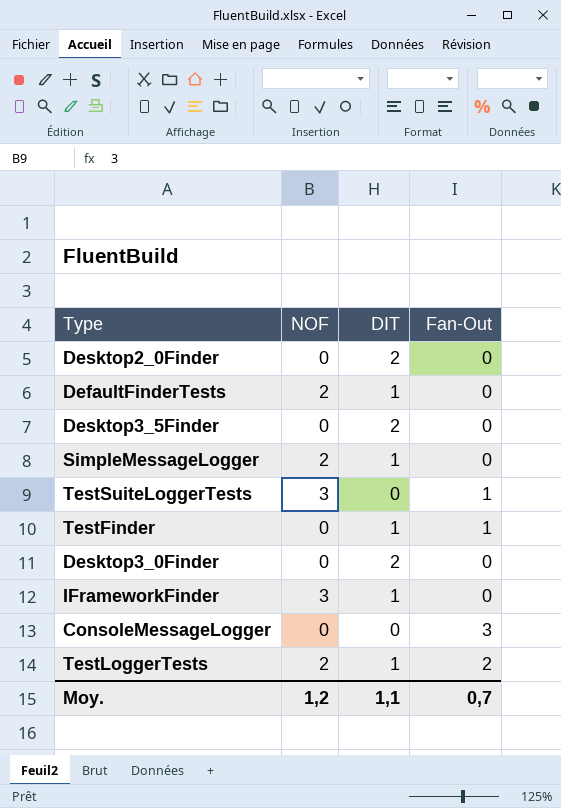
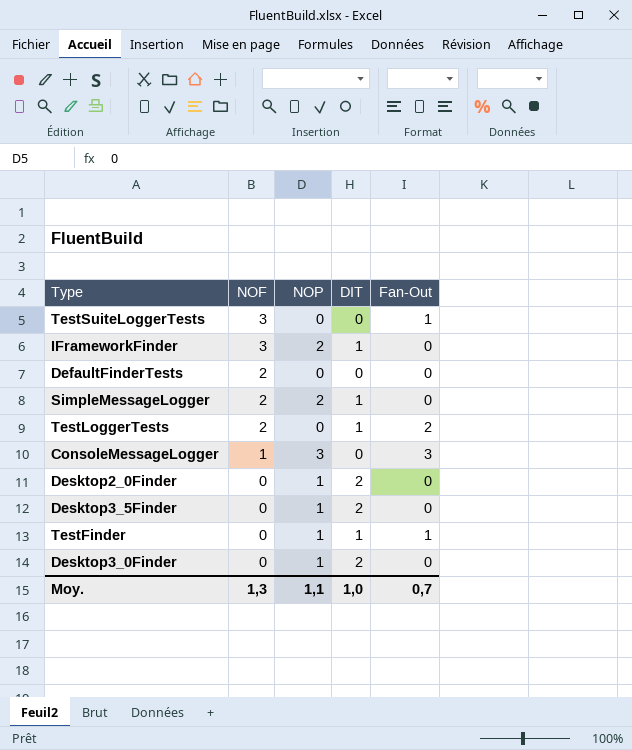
row order: none -> NOF descending
column NOP | position: none -> 3
DefaultFinderTests | DIT: 1 -> 0
ConsoleMessageLogger | NOF: 0 -> 1
Moy. | NOF: 1,2 -> 1,3
Moy. | DIT: 1,1 -> 1,0

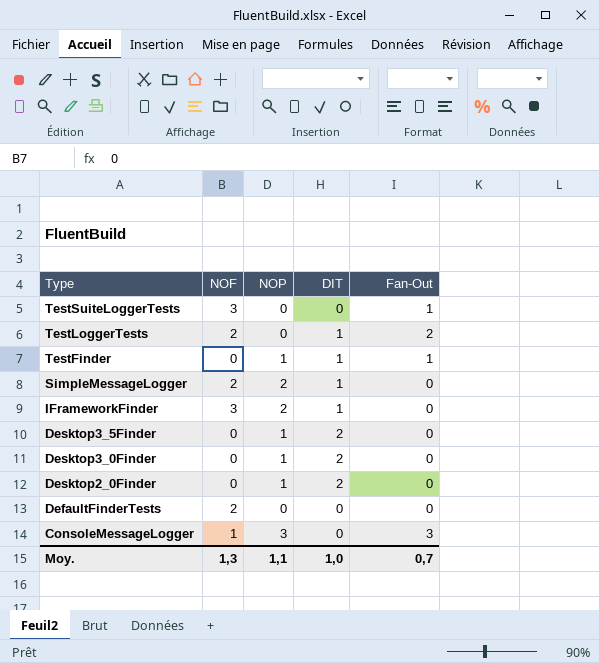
row order: NOF descending -> Type descending

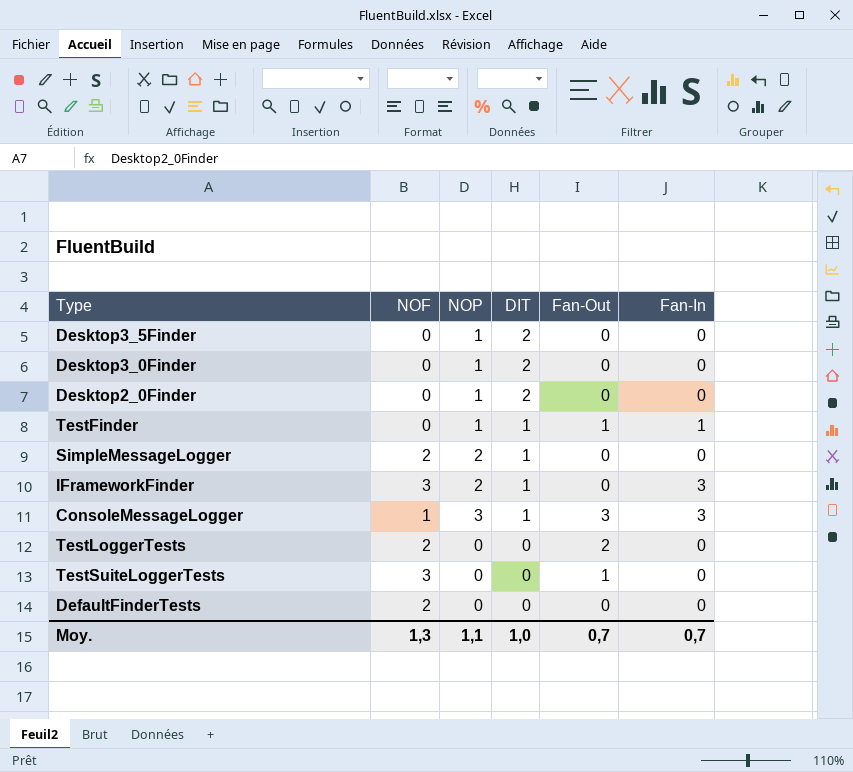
row order: Type descending -> DIT descending
column Fan-In | position: none -> 6
ConsoleMessageLogger | DIT: 0 -> 1
TestLoggerTests | DIT: 1 -> 0

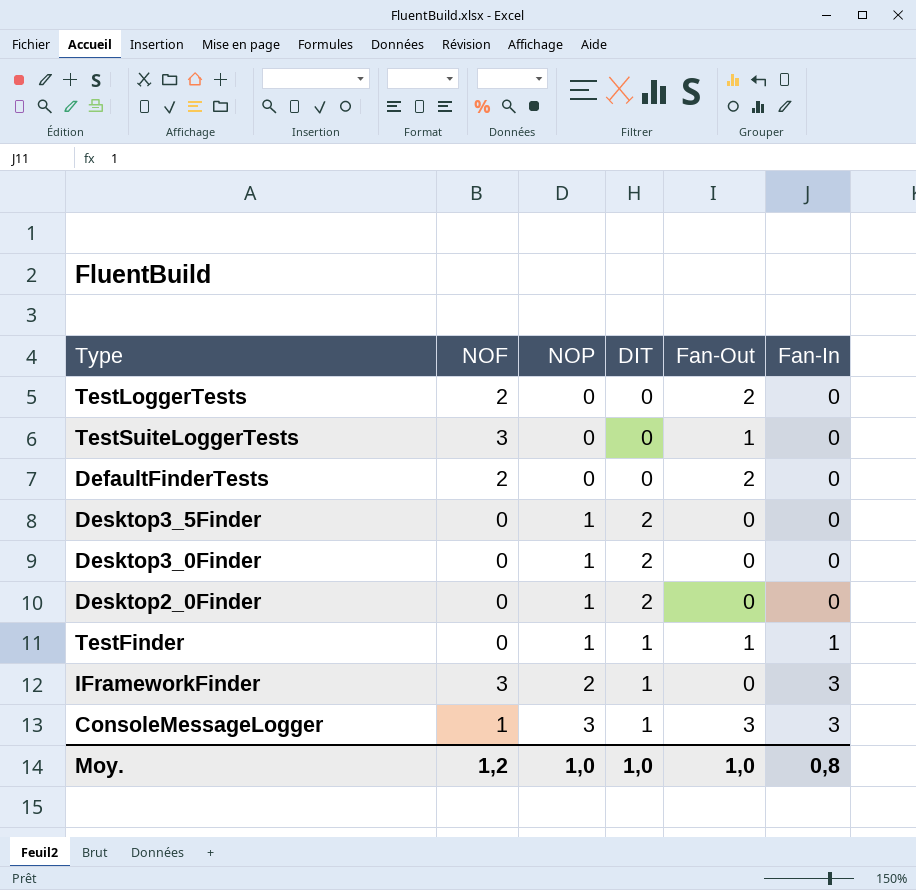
row order: DIT descending -> NOP ascending
row SimpleMessageLogger: 2 | 2 | 1 | 0 | 0 -> none
DefaultFinderTests | Fan-Out: 0 -> 2
Moy. | NOF: 1,3 -> 1,2
Moy. | NOP: 1,1 -> 1,0
Moy. | Fan-Out: 0,7 -> 1,0
Moy. | Fan-In: 0,7 -> 0,8

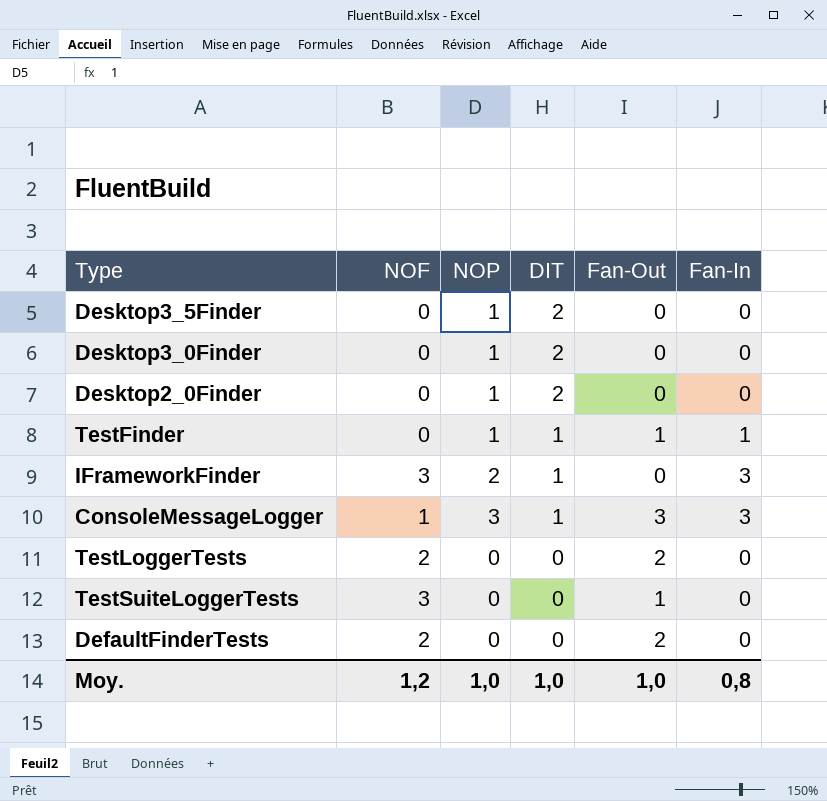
row order: NOP ascending -> DIT descending

